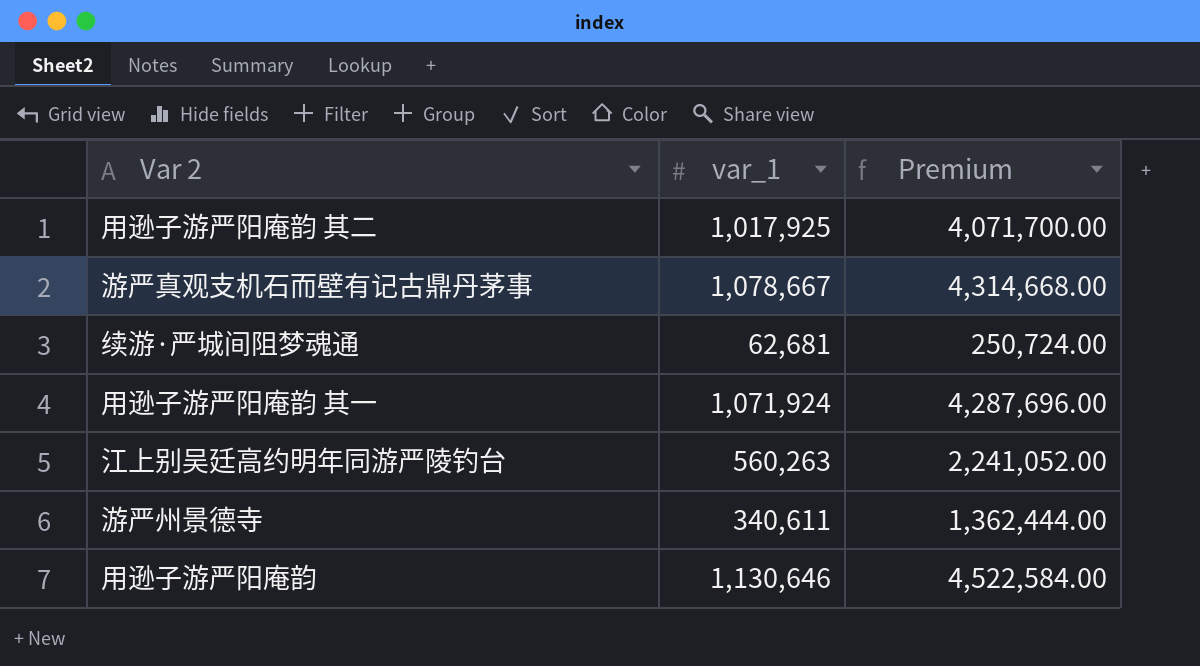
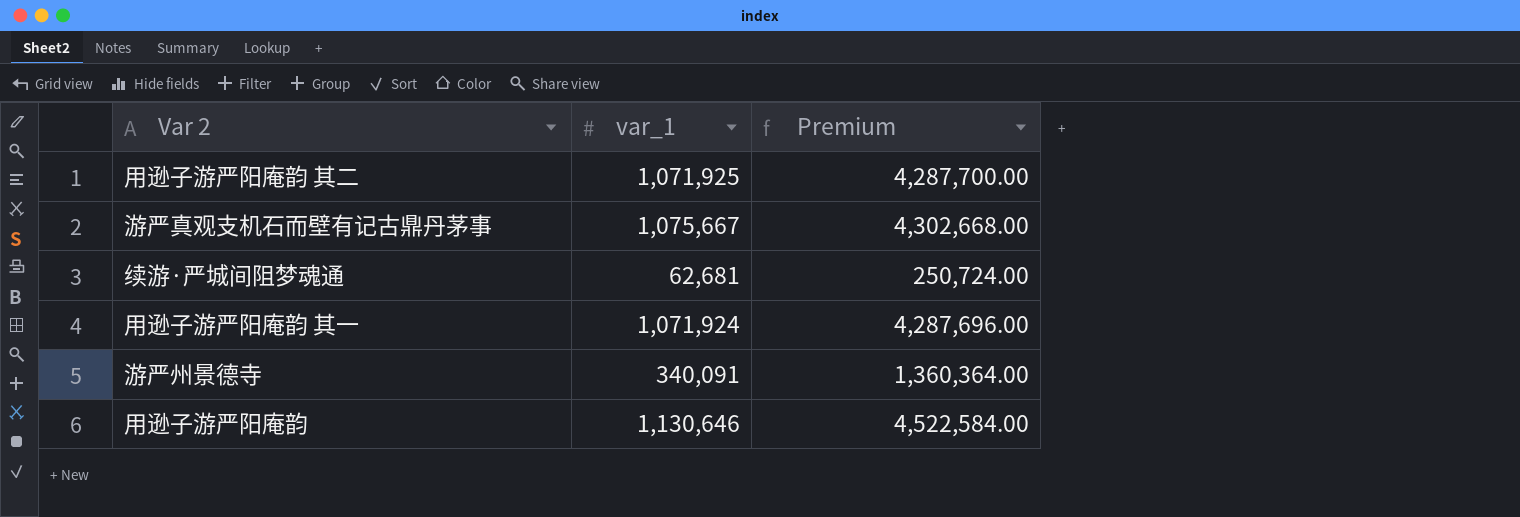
row 江上别吴廷高约明年同游严陵钓台: 560,263 | 2,241,052.00 -> none
用逊子游严阳庵韵 其二 | var_1: 1,017,925 -> 1,071,925
用逊子游严阳庵韵 其二 | Premium: 4,071,700.00 -> 4,287,700.00
游严真观支机石而壁有记古鼎丹茅事 | var_1: 1,078,667 -> 1,075,667
游严真观支机石而壁有记古鼎丹茅事 | Premium: 4,314,668.00 -> 4,302,668.00
游严州景德寺 | var_1: 340,611 -> 340,091
游严州景德寺 | Premium: 1,362,444.00 -> 1,360,364.00

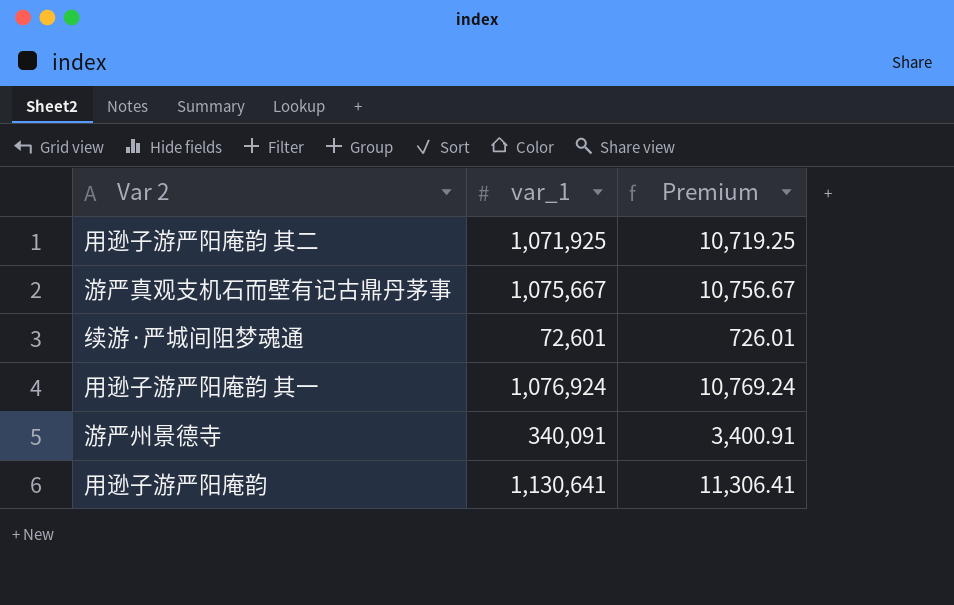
column Premium | formula: [var_1] * 4 -> [var_1] * 0.01
续游·严城间阻梦魂通 | var_1: 62,681 -> 72,601
用逊子游严阳庵韵 其一 | var_1: 1,071,924 -> 1,076,924
用逊子游严阳庵韵 | var_1: 1,130,646 -> 1,130,641

